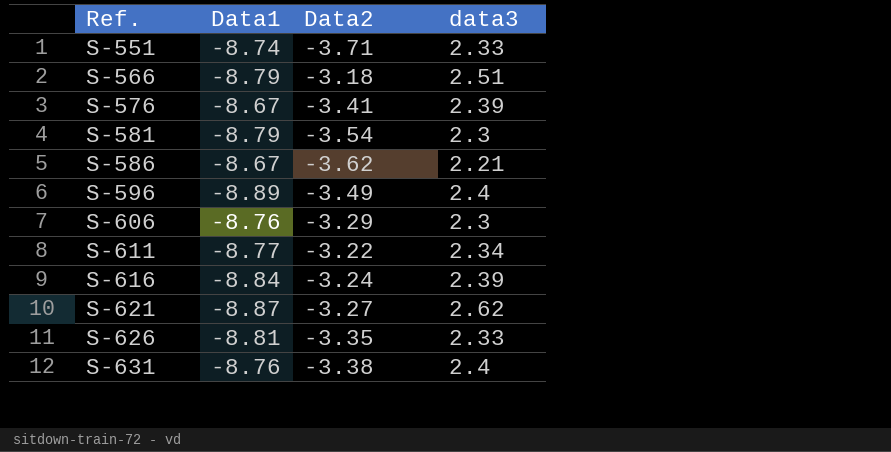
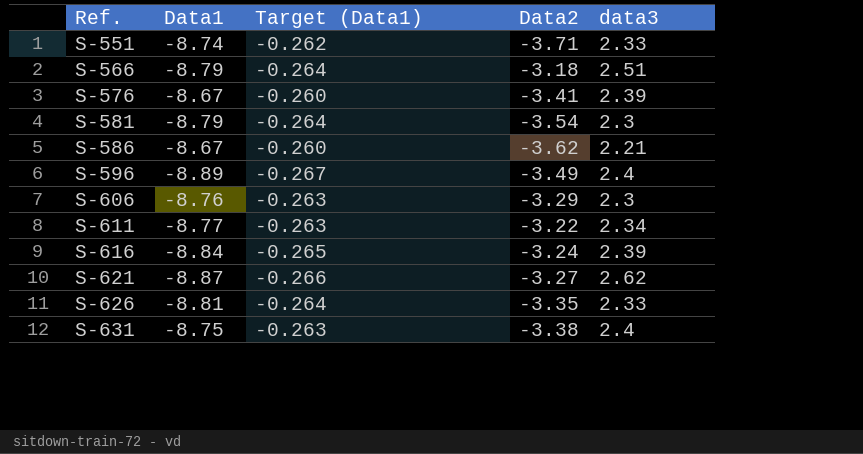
column Target (Data1) | formula: none -> [Data1] * 0.03
S-631 | Data1: -8.76 -> -8.75

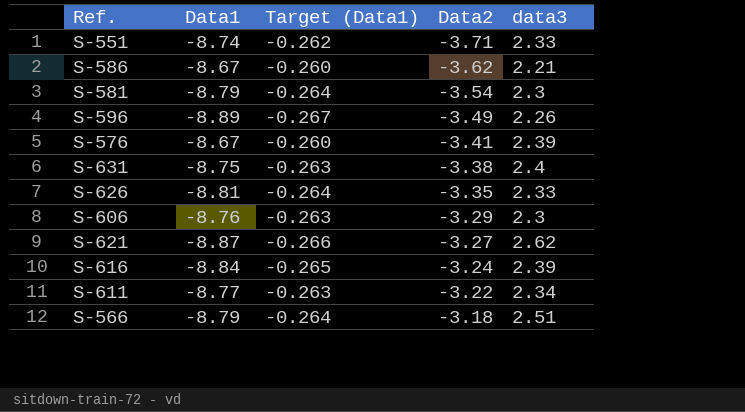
row order: Ref. ascending -> Data2 ascending
S-596 | data3: 2.4 -> 2.26

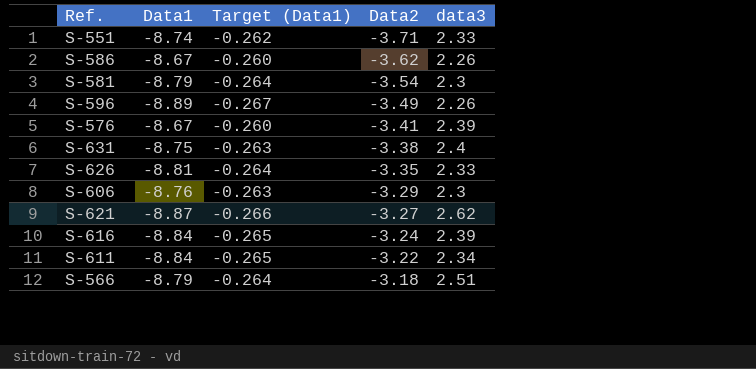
S-586 | data3: 2.21 -> 2.26
S-611 | Data1: -8.77 -> -8.84
S-611 | Target (Data1): -0.263 -> -0.265

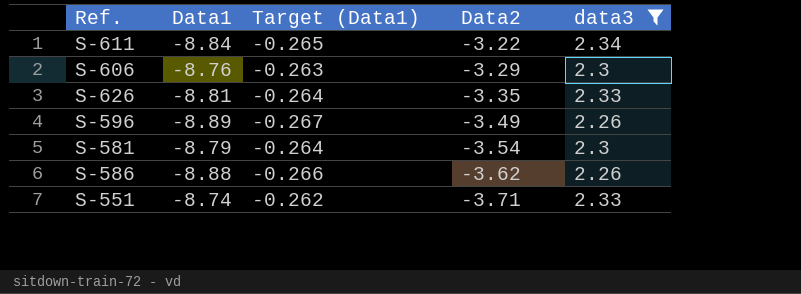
filter: none -> data3 <= 2.34
row order: Data2 ascending -> Data2 descending
S-586 | Data1: -8.67 -> -8.88
S-586 | Target (Data1): -0.260 -> -0.266

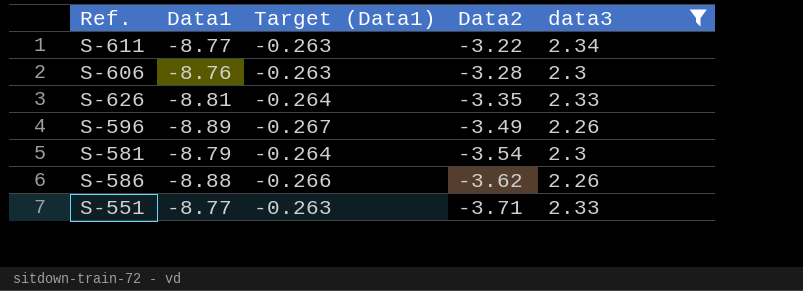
S-611 | Data1: -8.84 -> -8.77
S-611 | Target (Data1): -0.265 -> -0.263
S-606 | Data2: -3.29 -> -3.28
S-551 | Data1: -8.74 -> -8.77
S-551 | Target (Data1): -0.262 -> -0.263

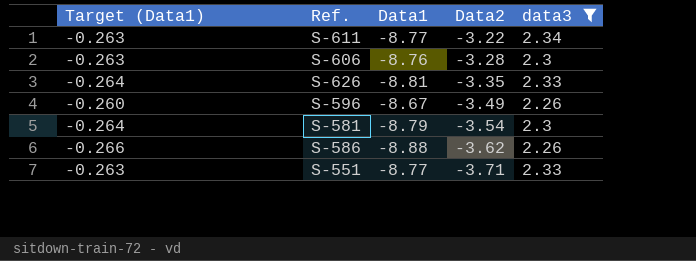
column Target (Data1) | position: 3 -> 1
S-596 | Target (Data1): -0.267 -> -0.260
S-596 | Data1: -8.89 -> -8.67

